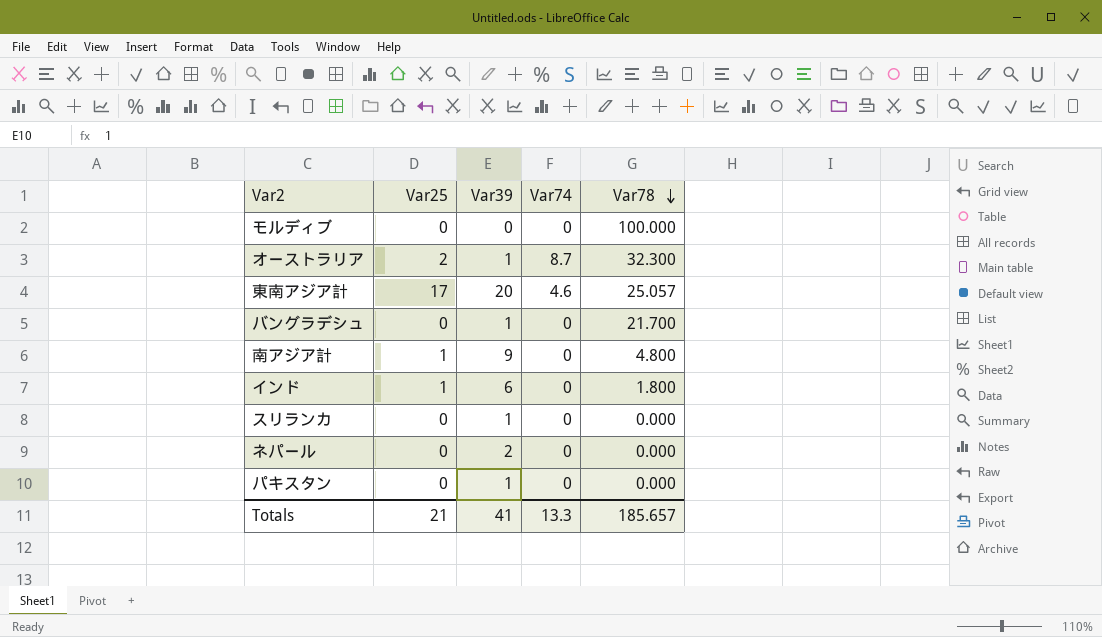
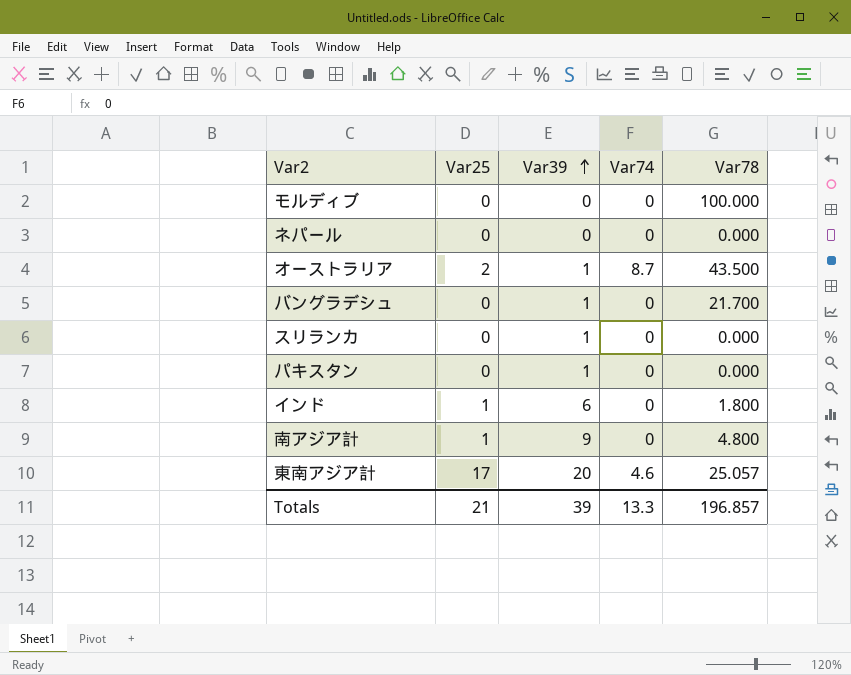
row order: Var78 descending -> Var39 ascending
ネパール | Var39: 2 -> 0
オーストラリア | Var78: 32.300 -> 43.500
Totals | Var39: 41 -> 39
Totals | Var78: 185.657 -> 196.857

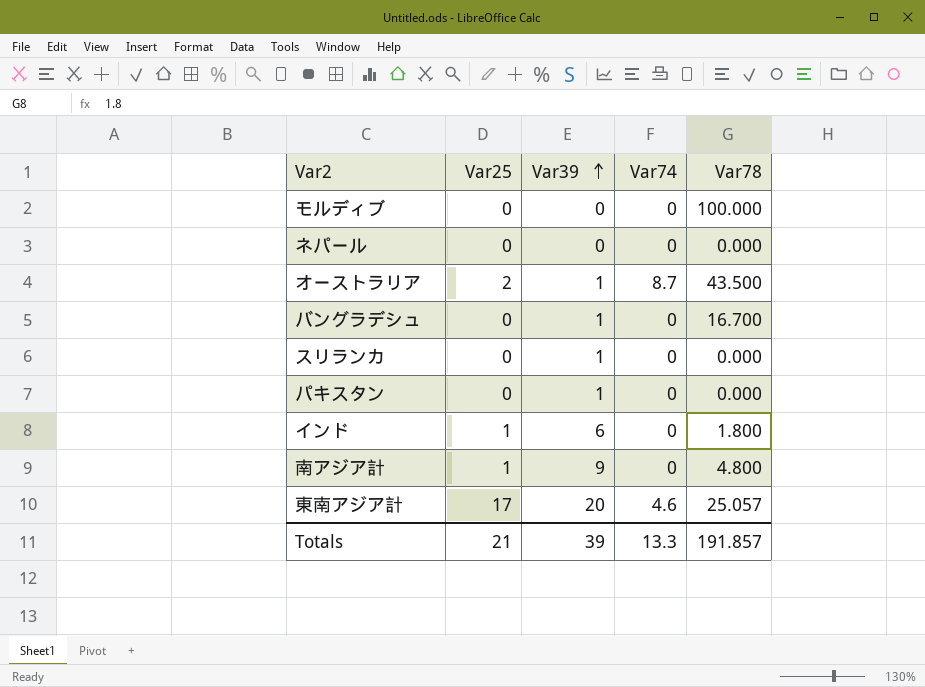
バングラデシュ | Var78: 21.700 -> 16.700
Totals | Var78: 196.857 -> 191.857

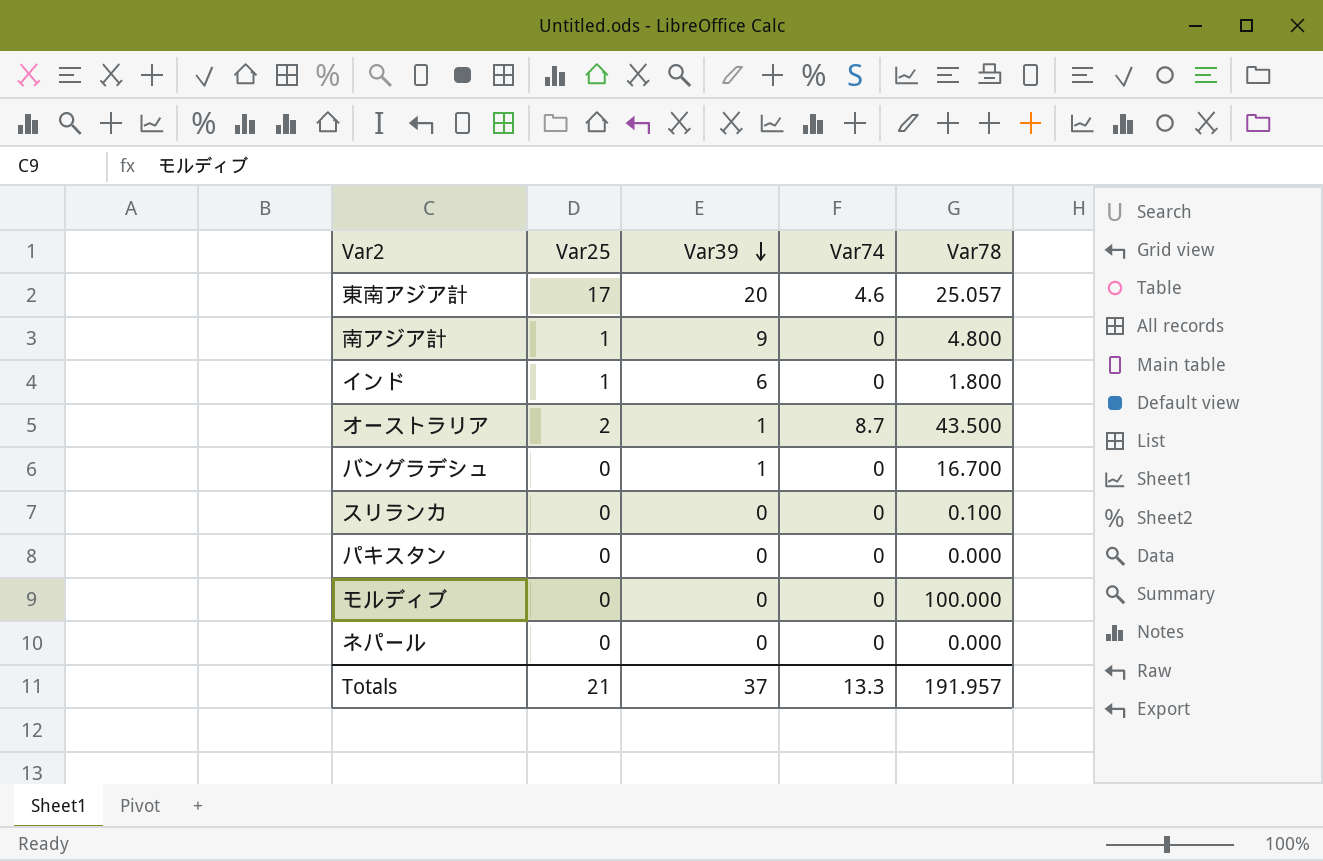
row order: Var39 ascending -> Var39 descending
スリランカ | Var39: 1 -> 0
スリランカ | Var78: 0.000 -> 0.100
パキスタン | Var39: 1 -> 0
Totals | Var39: 39 -> 37
Totals | Var78: 191.857 -> 191.957

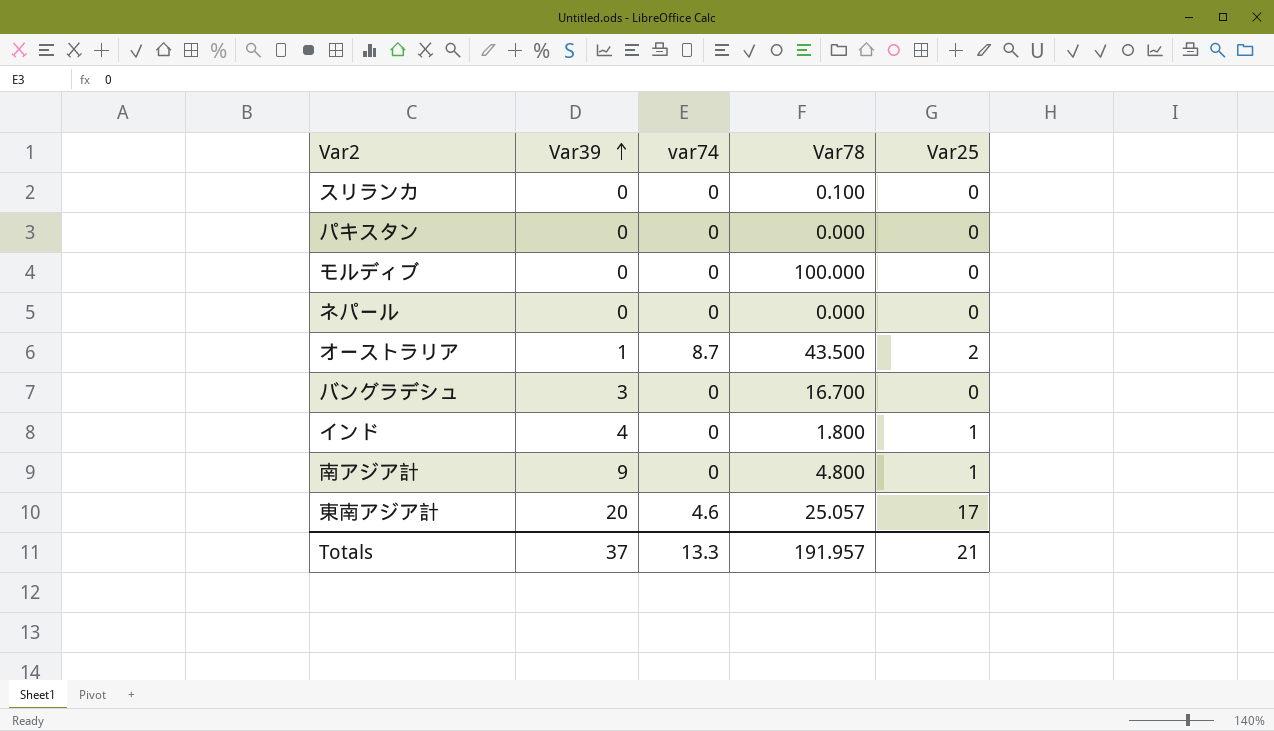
row order: Var39 descending -> Var39 ascending
column name: Var74 -> var74
column Var25 | position: 2 -> 5
バングラデシュ | Var39: 1 -> 3
インド | Var39: 6 -> 4

